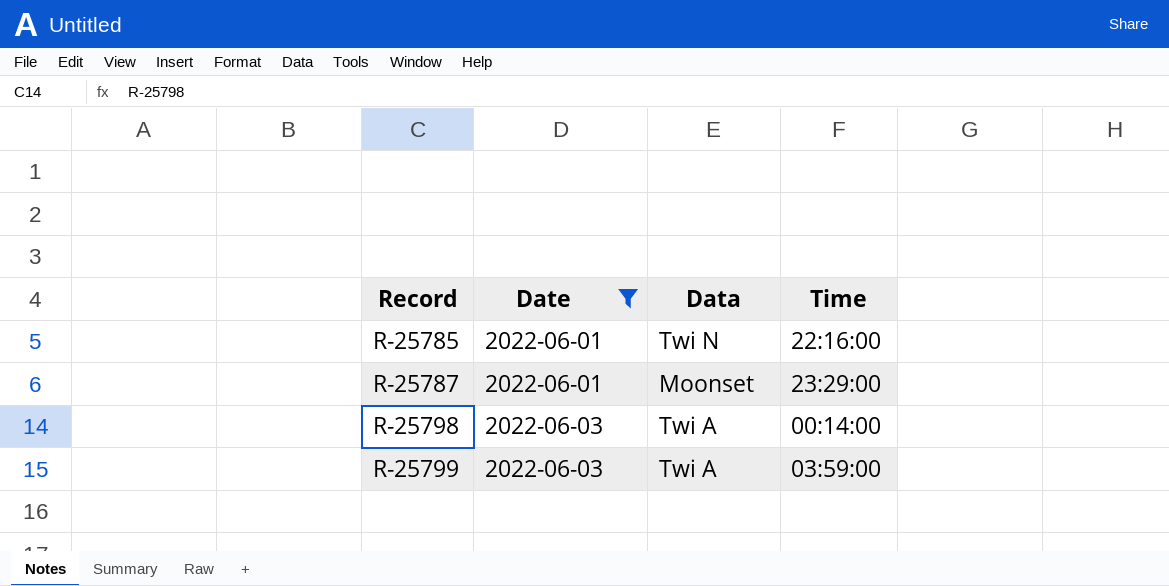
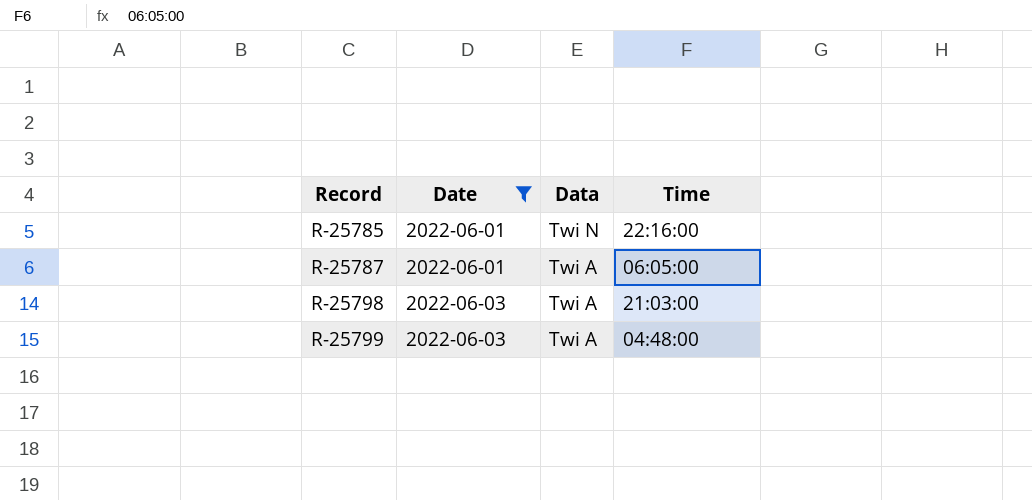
R-25787 | Data: Moonset -> Twi A
R-25787 | Time: 23:29:00 -> 06:05:00
R-25798 | Time: 00:14:00 -> 21:03:00
R-25799 | Time: 03:59:00 -> 04:48:00

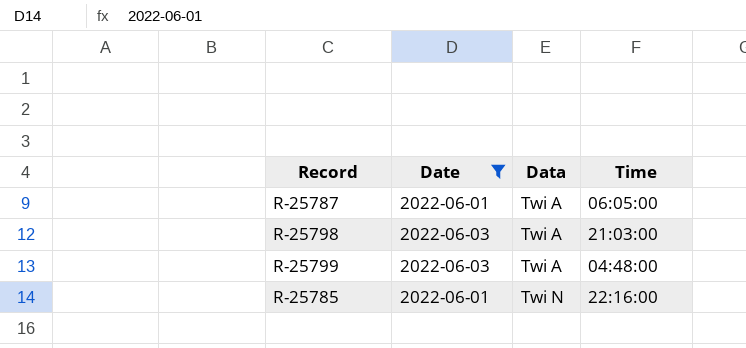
row order: Record ascending -> Data ascending

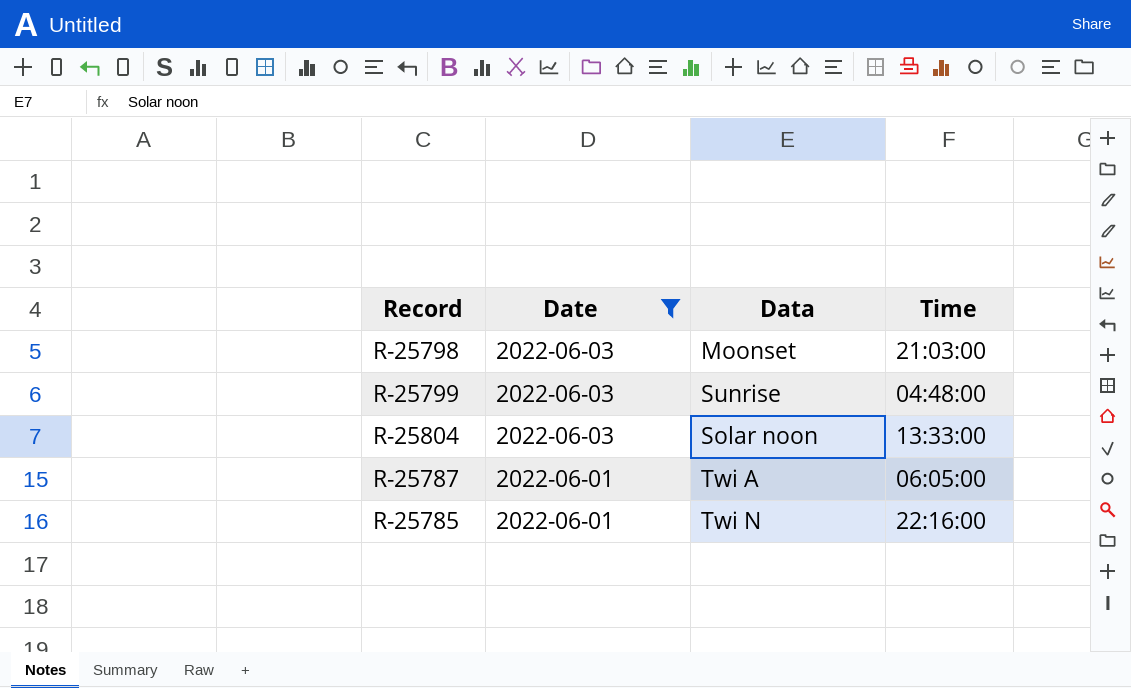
row order: Data ascending -> Date descending
R-25798 | Data: Twi A -> Moonset
R-25799 | Data: Twi A -> Sunrise
row R-25804: none -> 2022-06-03 | Solar noon | 13:33:00

